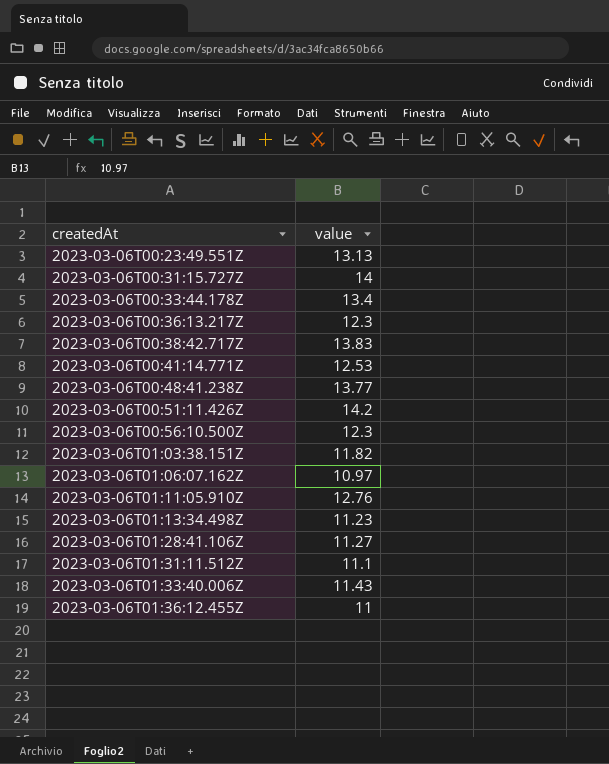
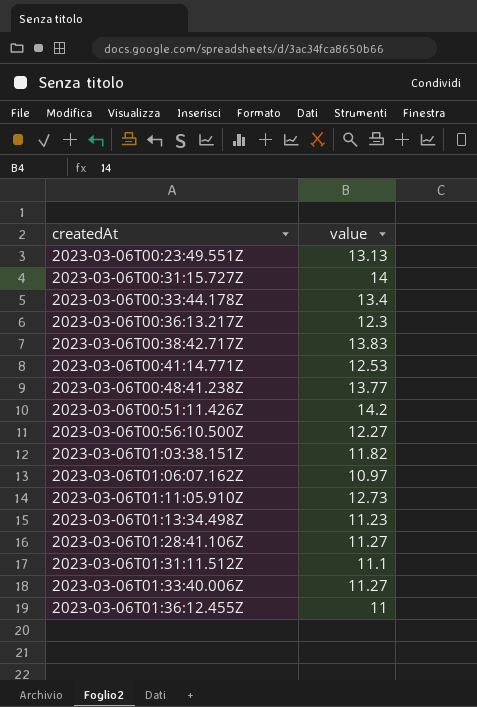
2023-03-06T00:56:10.500Z | value: 12.3 -> 12.27
2023-03-06T01:11:05.910Z | value: 12.76 -> 12.73
2023-03-06T01:33:40.006Z | value: 11.43 -> 11.27

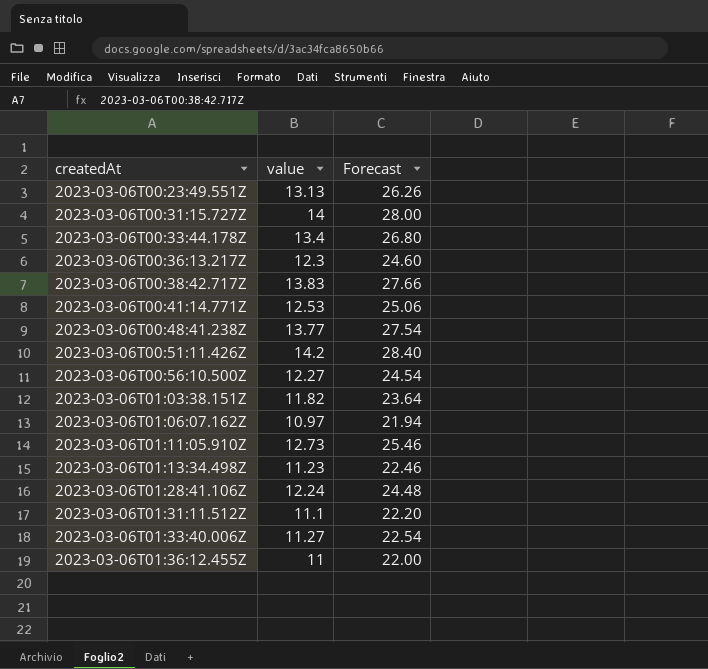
column Forecast | formula: none -> [value] * 2
2023-03-06T01:28:41.106Z | value: 11.27 -> 12.24

